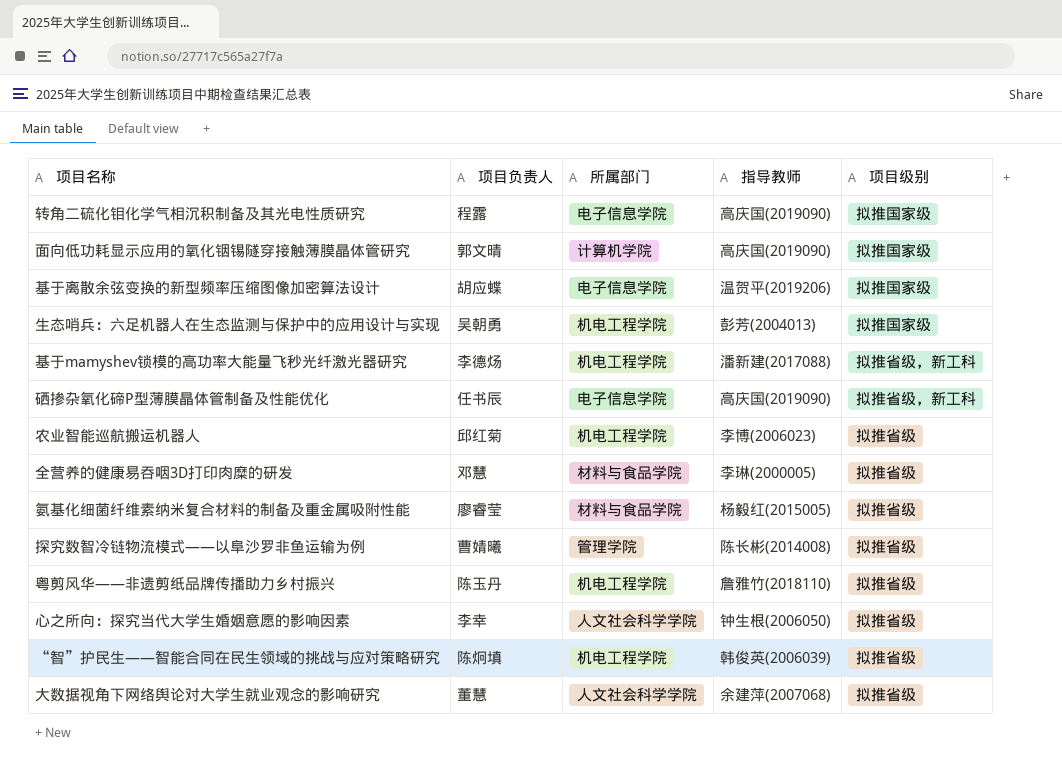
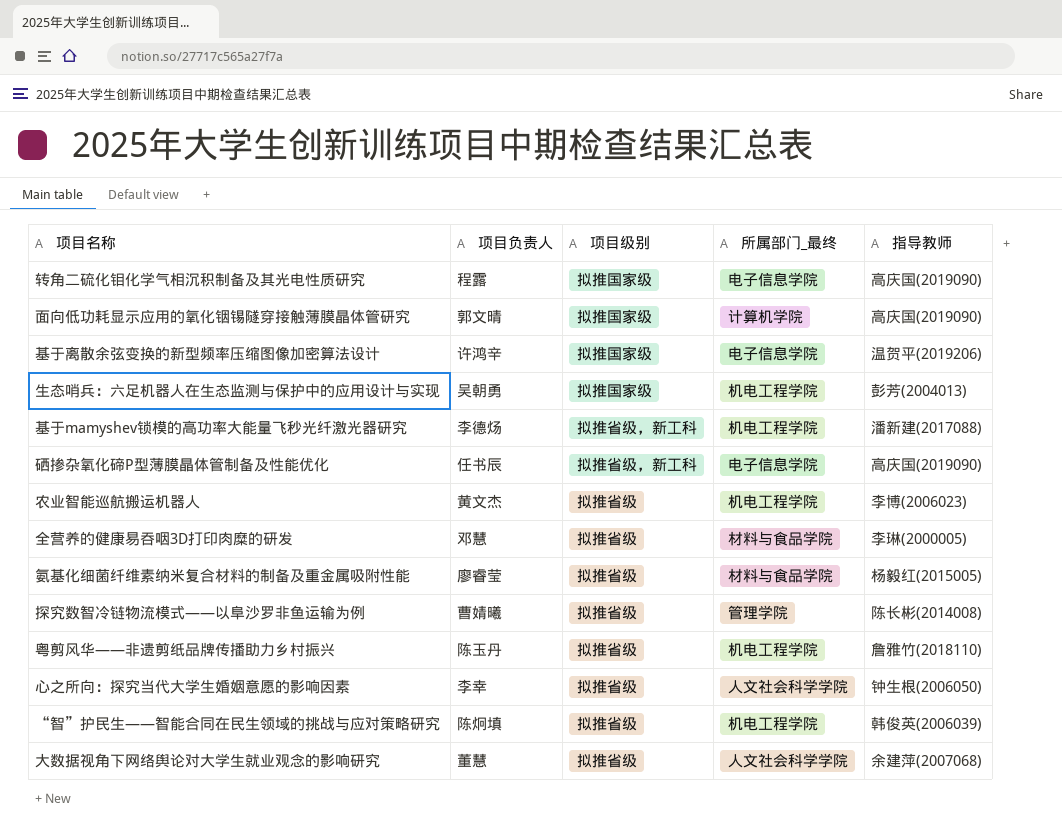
column 项目级别 | position: 5 -> 3
column name: 所属部门 -> 所属部门_最终
基于离散余弦变换的新型频率压缩图像加密算法设计 | 项目负责人: 胡应蝶 -> 许鸿辛
农业智能巡航搬运机器人 | 项目负责人: 邱红菊 -> 黄文杰

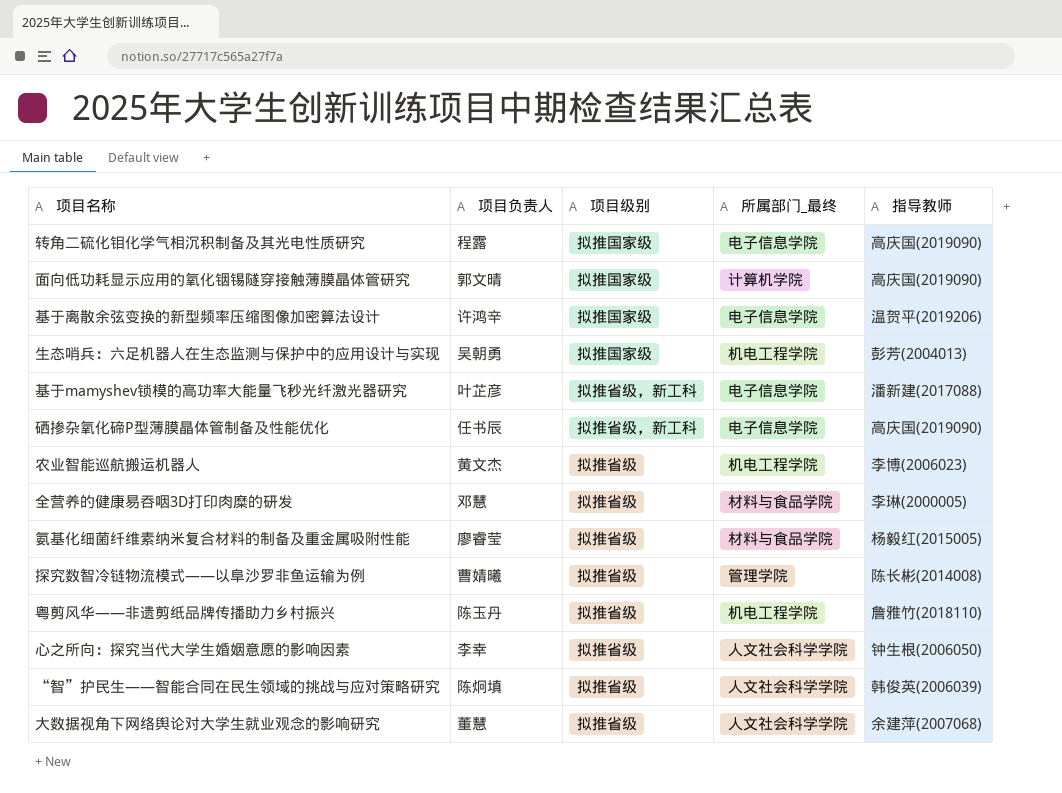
基于mamyshev锁模的高功率大能量飞秒光纤激光器研究 | 项目负责人: 李德炀 -> 叶芷彦
基于mamyshev锁模的高功率大能量飞秒光纤激光器研究 | 所属部门_最终: 机电工程学院 -> 电子信息学院
“智”护民生——智能合同在民生领域的挑战与应对策略研究 | 所属部门_最终: 机电工程学院 -> 人文社会科学学院

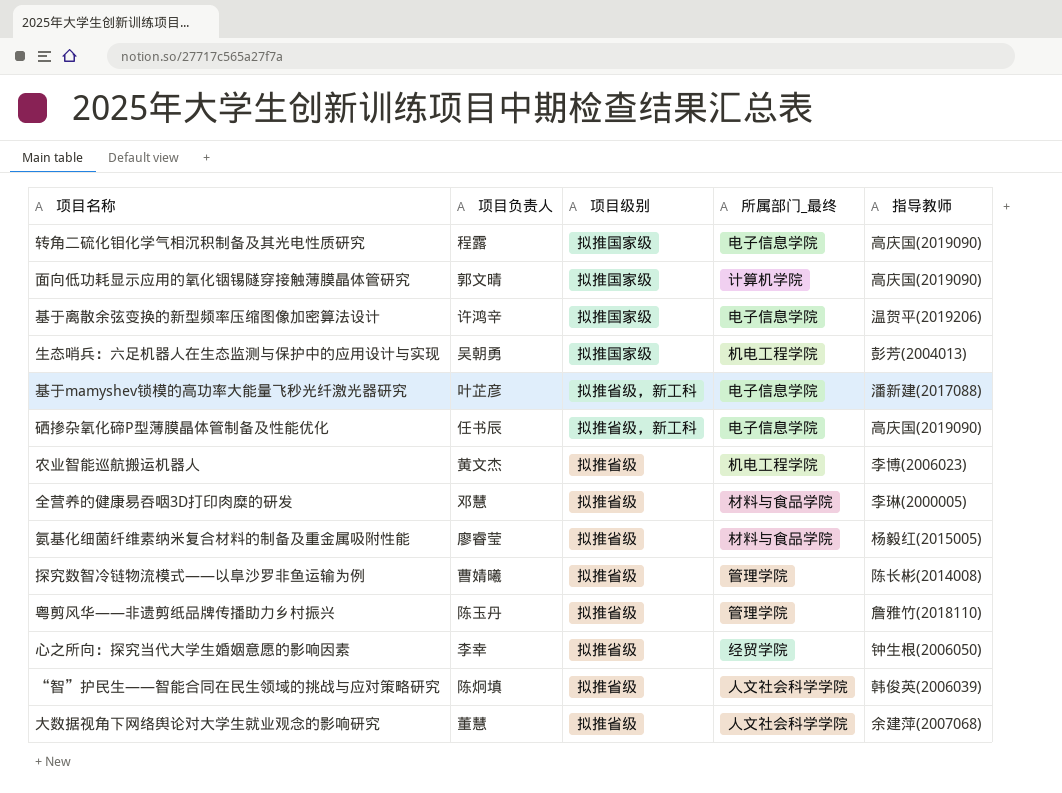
粤剪风华——非遗剪纸品牌传播助力乡村振兴 | 所属部门_最终: 机电工程学院 -> 管理学院
心之所向：探究当代大学生婚姻意愿的影响因素 | 所属部门_最终: 人文社会科学学院 -> 经贸学院

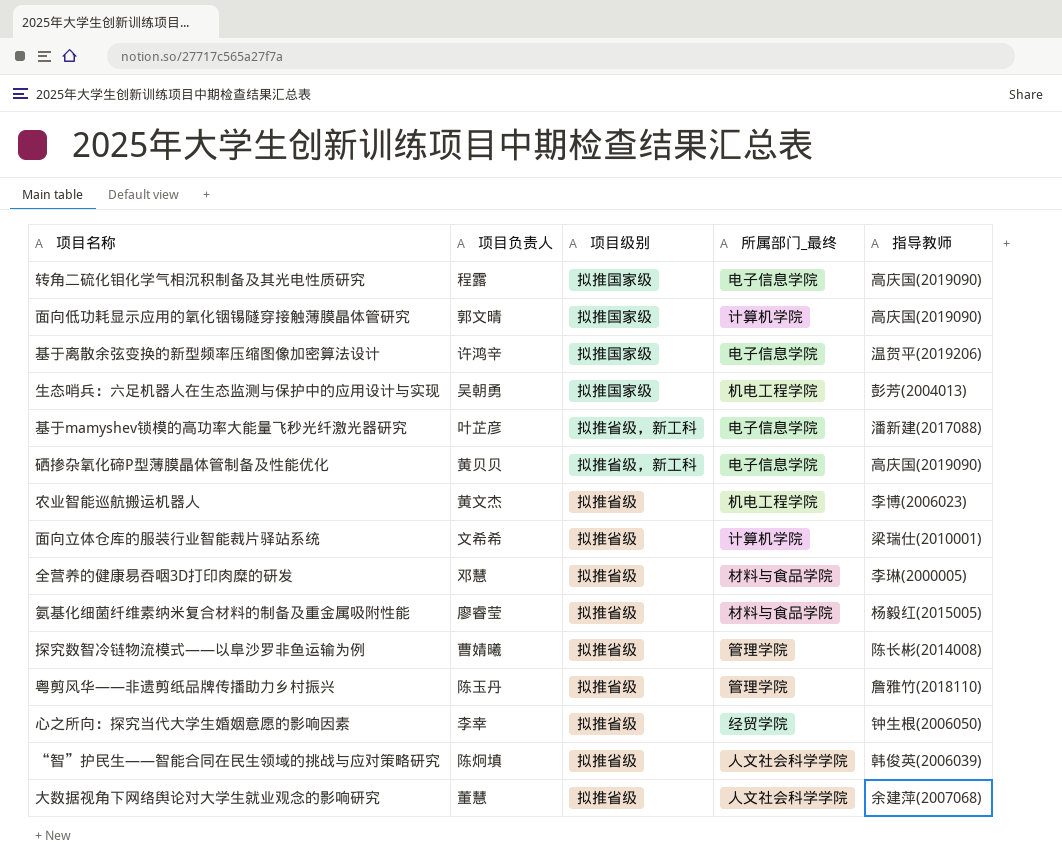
硒掺杂氧化碲P型薄膜晶体管制备及性能优化 | 项目负责人: 任书辰 -> 黄贝贝
row 面向立体仓库的服装行业智能裁片驿站系统: none -> 文希希 | 拟推省级 | 计算机学院 | 梁瑞仕(2010001)

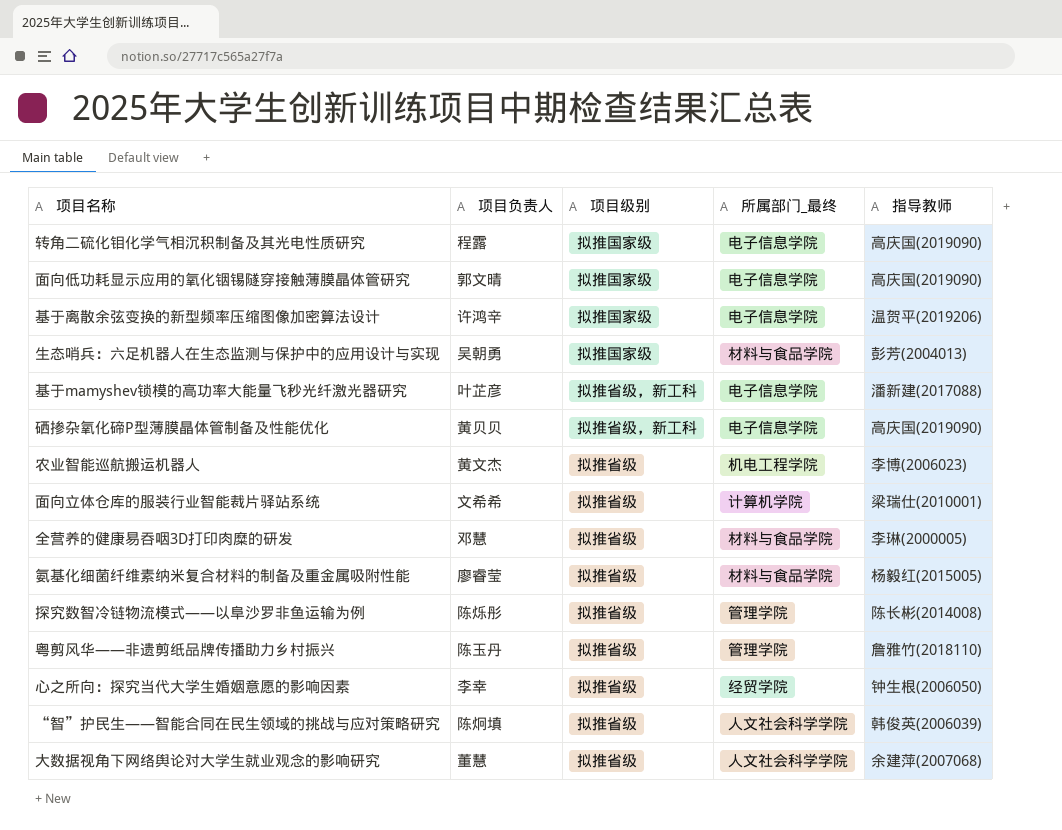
面向低功耗显示应用的氧化铟锡隧穿接触薄膜晶体管研究 | 所属部门_最终: 计算机学院 -> 电子信息学院
生态哨兵：六足机器人在生态监测与保护中的应用设计与实现 | 所属部门_最终: 机电工程学院 -> 材料与食品学院
探究数智冷链物流模式——以阜沙罗非鱼运输为例 | 项目负责人: 曹婧曦 -> 陈烁彤

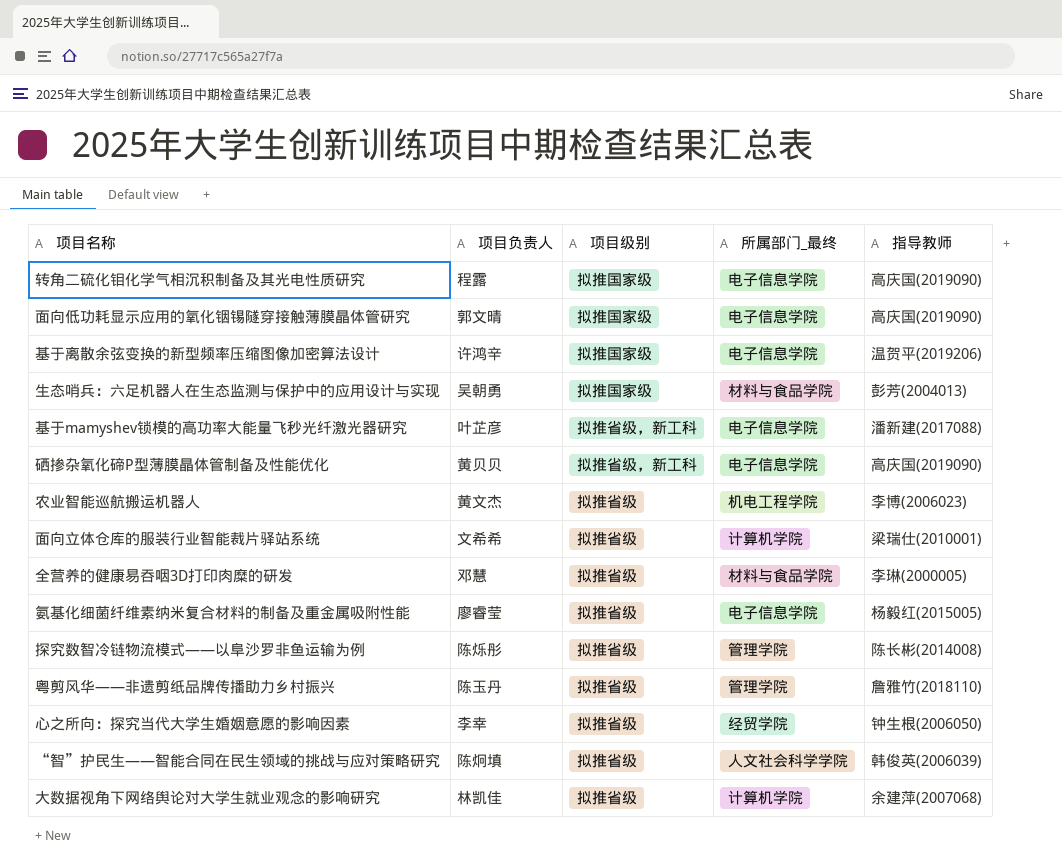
氨基化细菌纤维素纳米复合材料的制备及重金属吸附性能 | 所属部门_最终: 材料与食品学院 -> 电子信息学院
大数据视角下网络舆论对大学生就业观念的影响研究 | 项目负责人: 董慧 -> 林凯佳
大数据视角下网络舆论对大学生就业观念的影响研究 | 所属部门_最终: 人文社会科学学院 -> 计算机学院

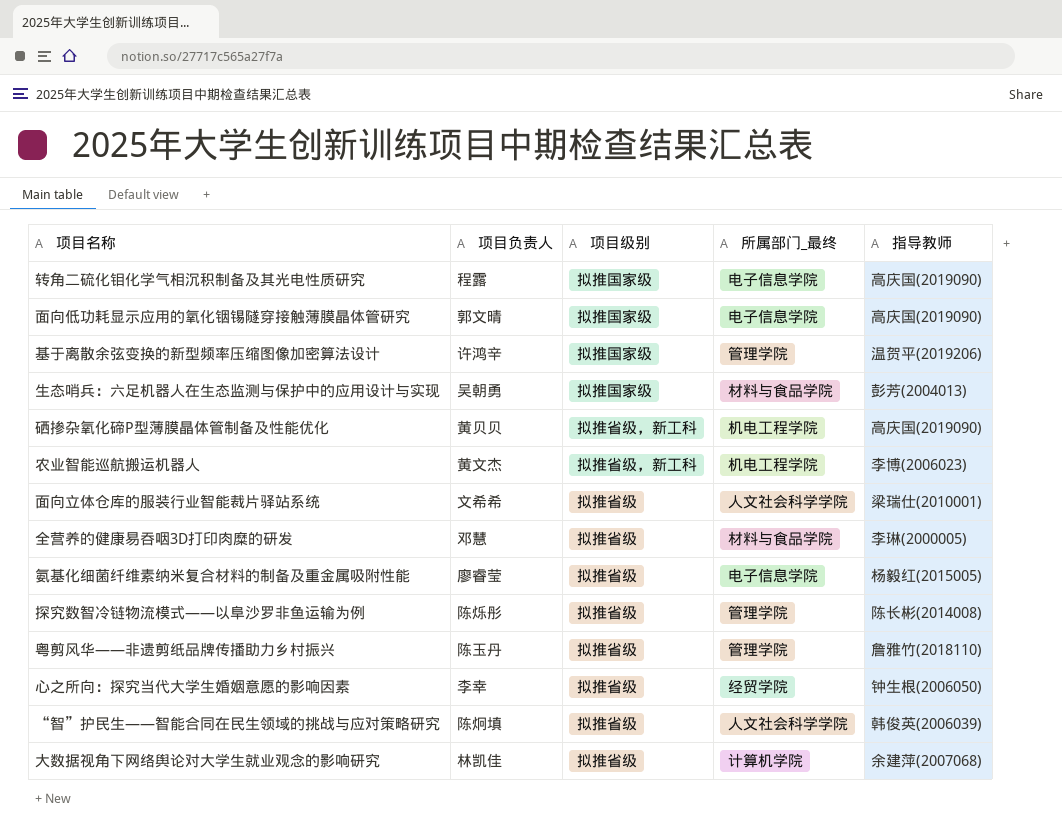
row 基于mamyshev锁模的高功率大能量飞秒光纤激光器研究: 叶芷彦 | 拟推省级，新工科 | 电子信息学院 | 潘新建(2017088) -> none
基于离散余弦变换的新型频率压缩图像加密算法设计 | 所属部门_最终: 电子信息学院 -> 管理学院
硒掺杂氧化碲P型薄膜晶体管制备及性能优化 | 所属部门_最终: 电子信息学院 -> 机电工程学院
农业智能巡航搬运机器人 | 项目级别: 拟推省级 -> 拟推省级，新工科
面向立体仓库的服装行业智能裁片驿站系统 | 所属部门_最终: 计算机学院 -> 人文社会科学学院

